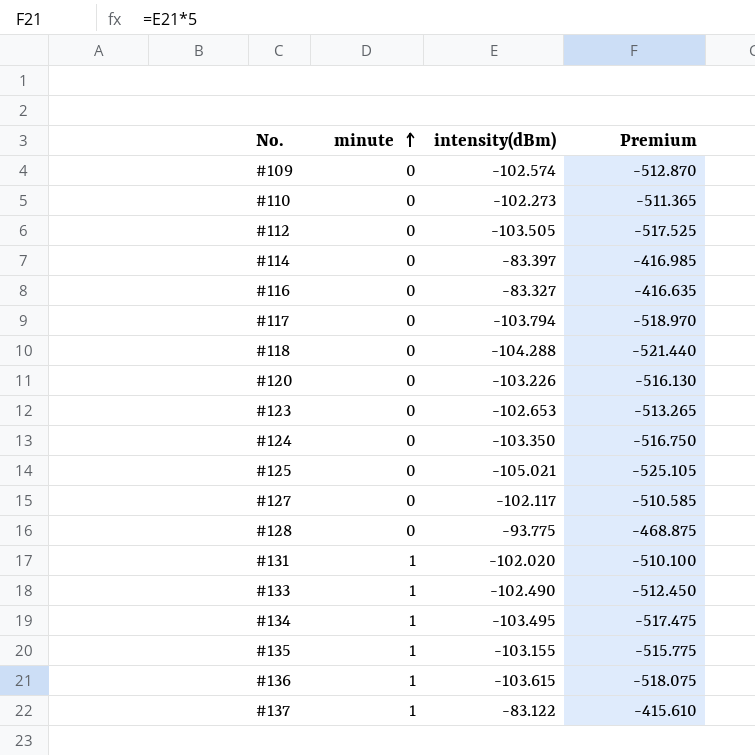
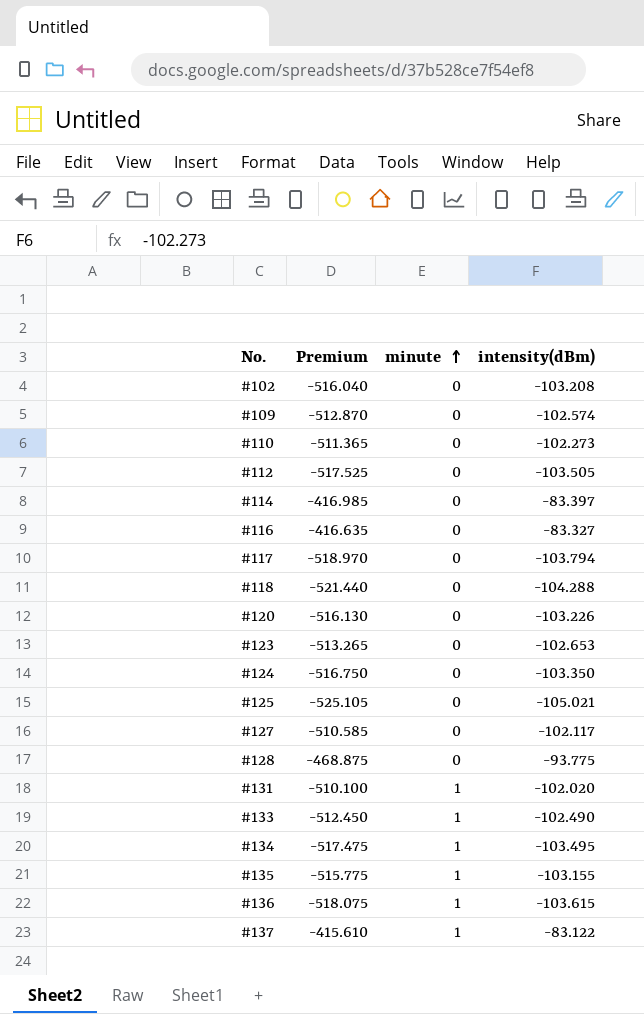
column Premium | position: 4 -> 2
row #102: none -> -516.040 | 0 | -103.208

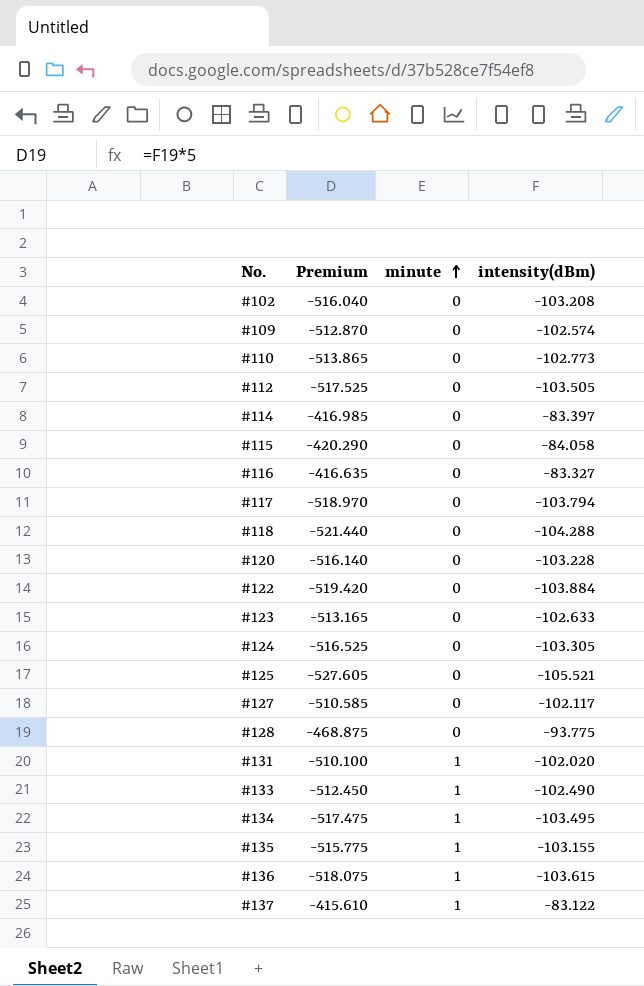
#110 | Premium: -511.365 -> -513.865
#110 | intensity(dBm): -102.273 -> -102.773
row #115: none -> -420.290 | 0 | -84.058
#120 | Premium: -516.130 -> -516.140
#120 | intensity(dBm): -103.226 -> -103.228
row #122: none -> -519.420 | 0 | -103.884
#123 | Premium: -513.265 -> -513.165
#123 | intensity(dBm): -102.653 -> -102.633
#124 | Premium: -516.750 -> -516.525
#124 | intensity(dBm): -103.350 -> -103.305
#125 | Premium: -525.105 -> -527.605
#125 | intensity(dBm): -105.021 -> -105.521

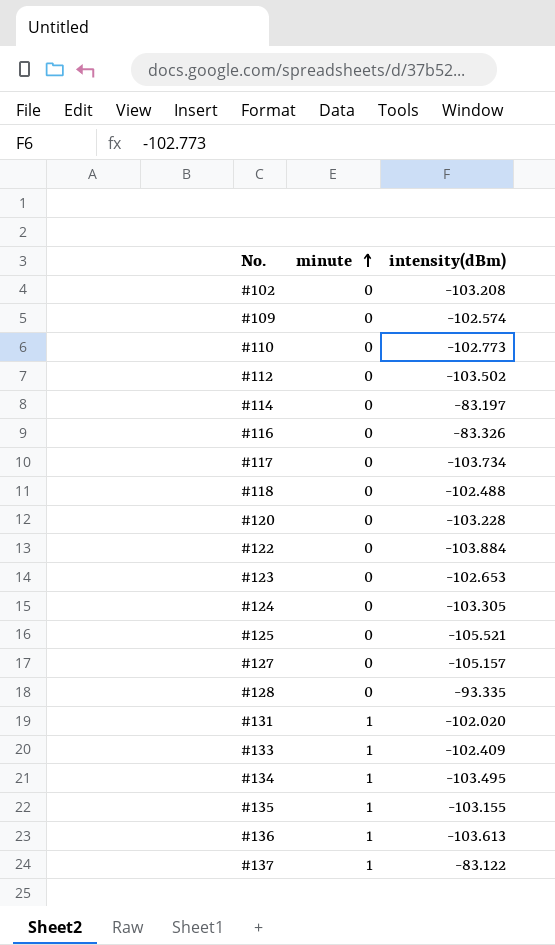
column Premium | formula: [intensity(dBm)] * 5 -> none
row #115: -420.290 | 0 | -84.058 -> none
#112 | intensity(dBm): -103.505 -> -103.502
#114 | intensity(dBm): -83.397 -> -83.197
#116 | intensity(dBm): -83.327 -> -83.326
#117 | intensity(dBm): -103.794 -> -103.734
#118 | intensity(dBm): -104.288 -> -102.488
#123 | intensity(dBm): -102.633 -> -102.653
#127 | intensity(dBm): -102.117 -> -105.157
#128 | intensity(dBm): -93.775 -> -93.335
#133 | intensity(dBm): -102.490 -> -102.409
#136 | intensity(dBm): -103.615 -> -103.613

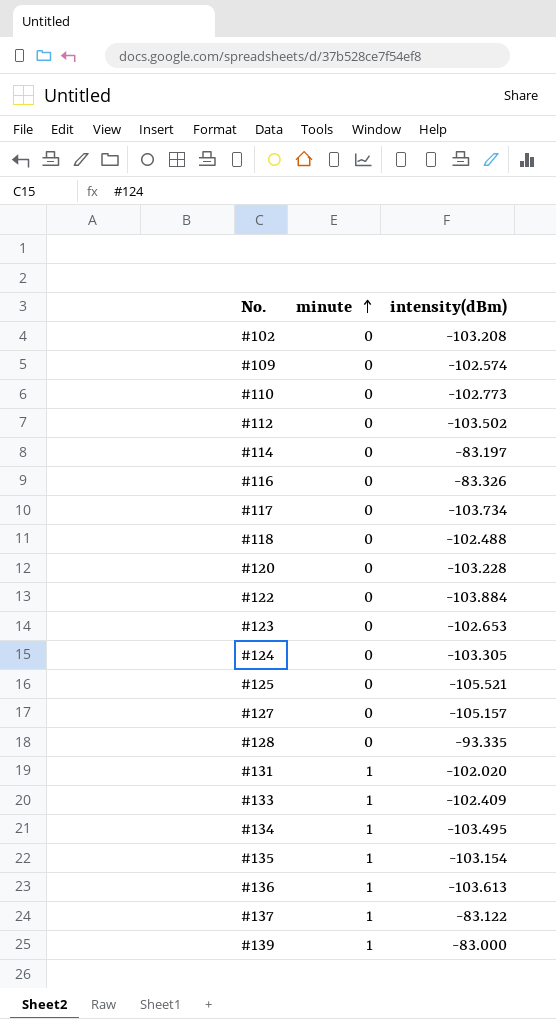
#135 | intensity(dBm): -103.155 -> -103.154
row #139: none -> 1 | -83.000

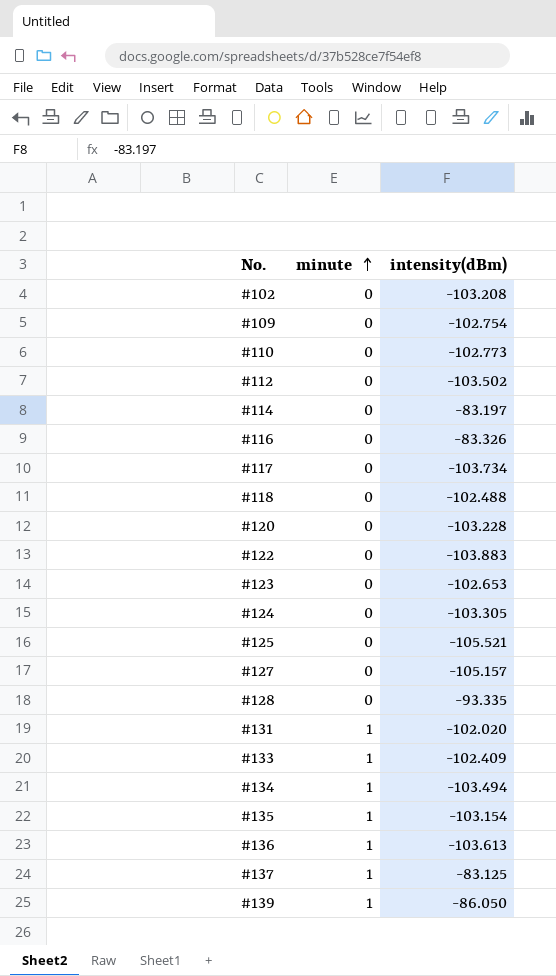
#109 | intensity(dBm): -102.574 -> -102.754
#122 | intensity(dBm): -103.884 -> -103.883
#134 | intensity(dBm): -103.495 -> -103.494
#137 | intensity(dBm): -83.122 -> -83.125
#139 | intensity(dBm): -83.000 -> -86.050

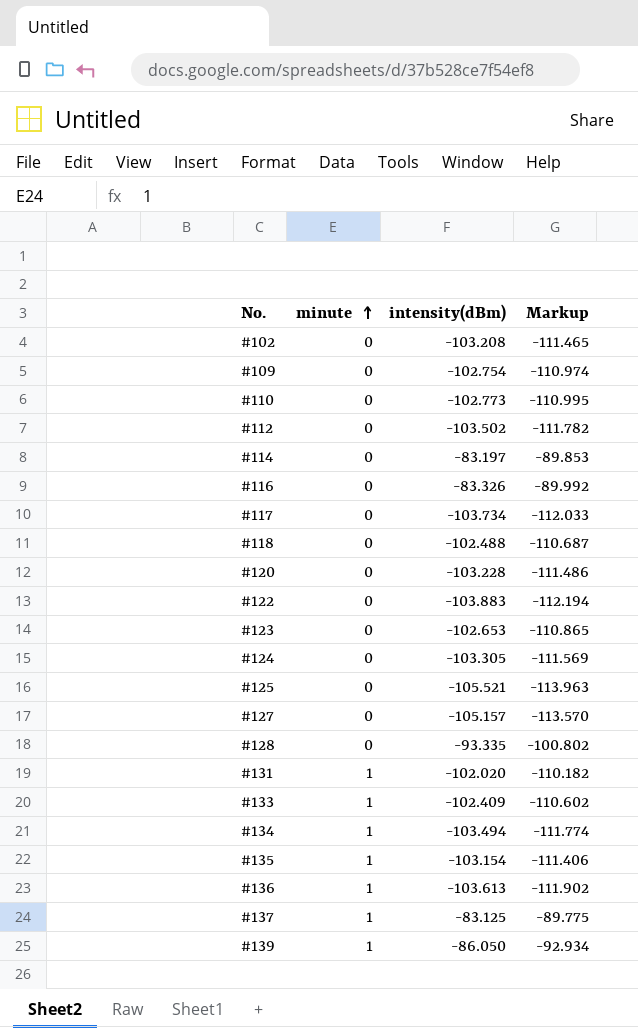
column Markup | formula: none -> [intensity(dBm)] * 1.08

